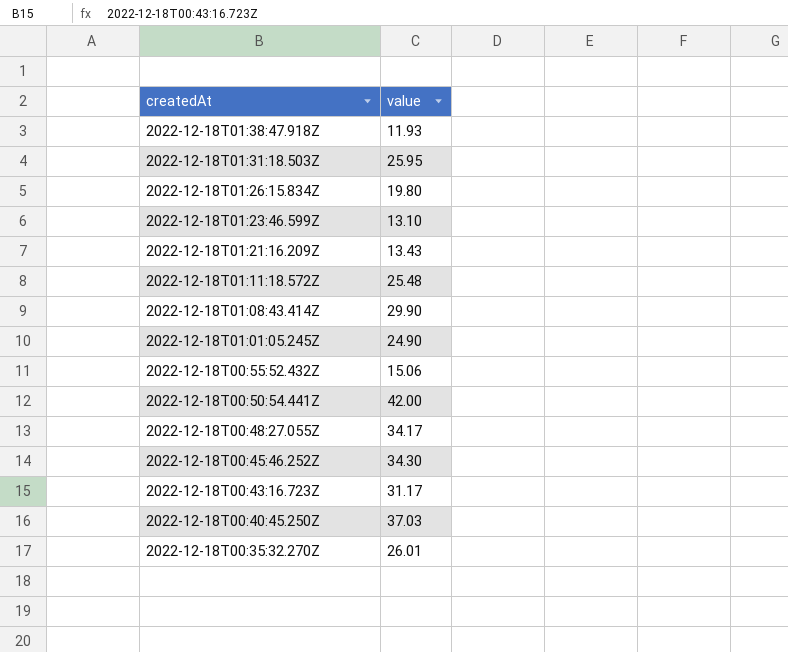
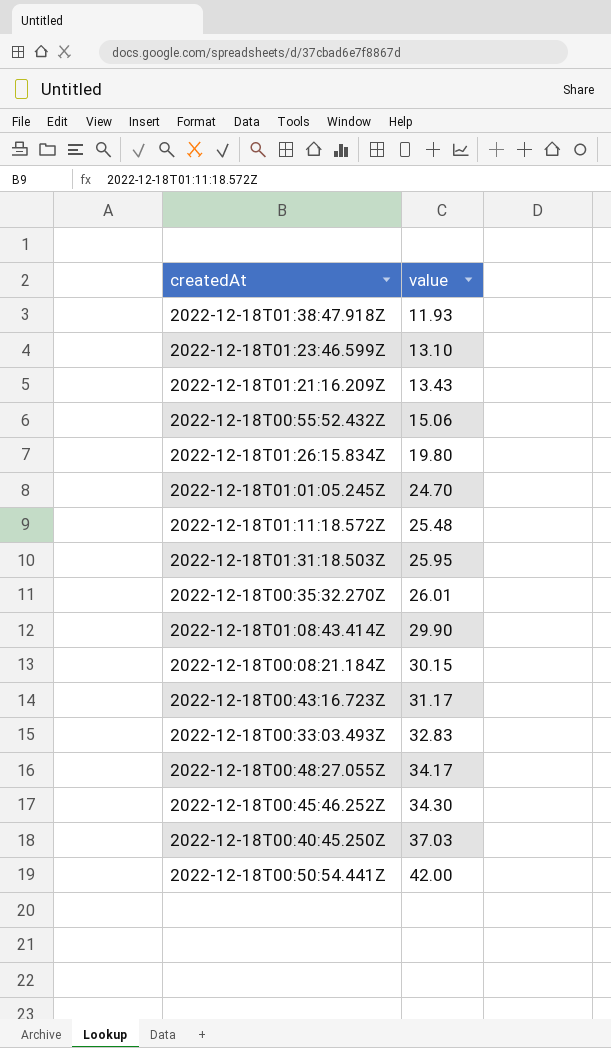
row order: createdAt descending -> value ascending
2022-12-18T01:01:05.245Z | value: 24.90 -> 24.70
row 2022-12-18T00:08:21.184Z: none -> 30.15
row 2022-12-18T00:33:03.493Z: none -> 32.83

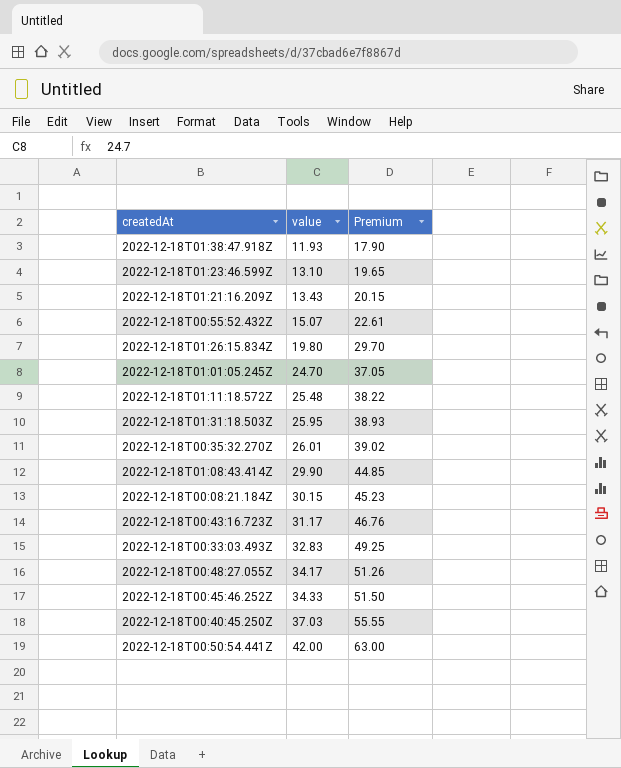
column Premium | formula: none -> [value] * 1.5
2022-12-18T00:55:52.432Z | value: 15.06 -> 15.07
2022-12-18T00:45:46.252Z | value: 34.30 -> 34.33

